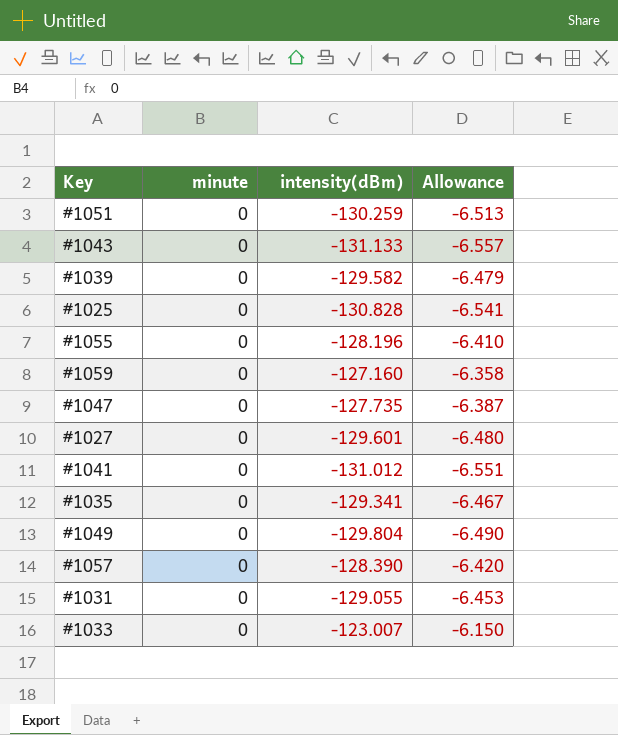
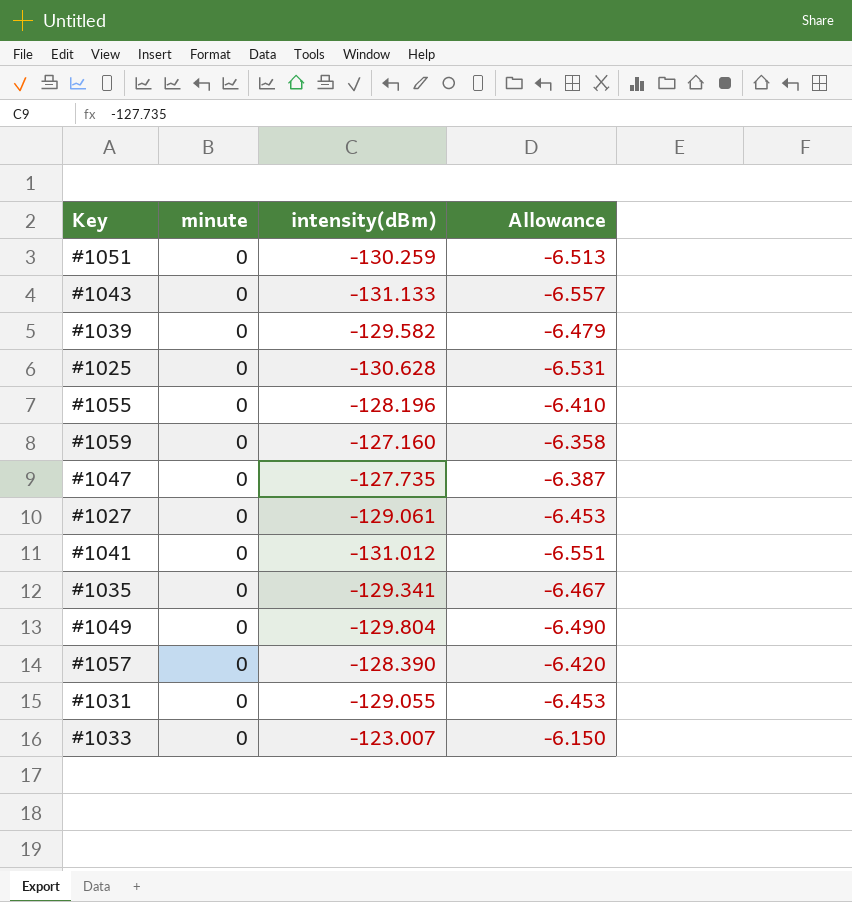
#1025 | intensity(dBm): -130.828 -> -130.628
#1025 | Allowance: -6.541 -> -6.531
#1027 | intensity(dBm): -129.601 -> -129.061
#1027 | Allowance: -6.480 -> -6.453

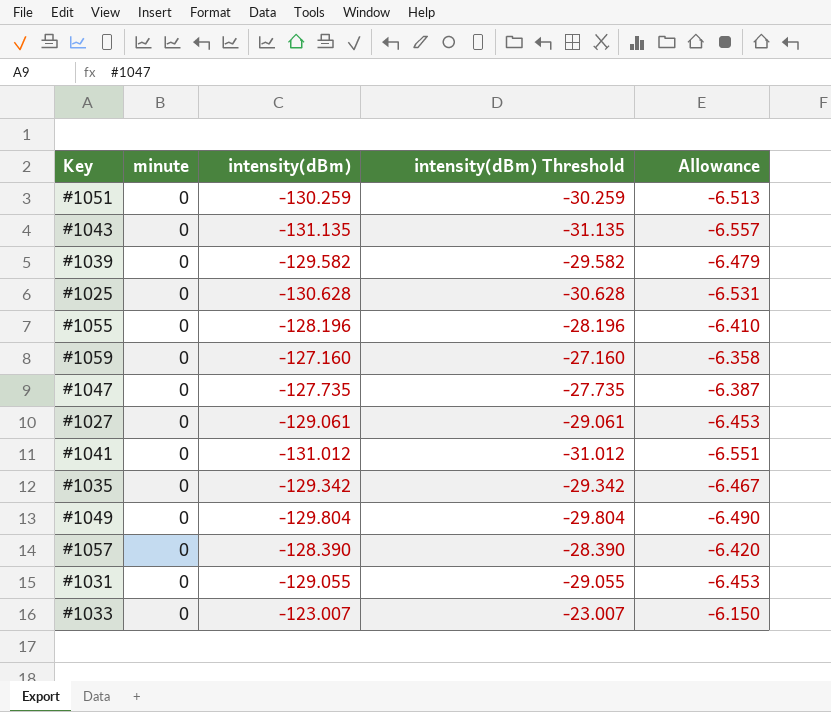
column intensity(dBm) Threshold | formula: none -> [intensity(dBm)] + 100
#1043 | intensity(dBm): -131.133 -> -131.135
#1035 | intensity(dBm): -129.341 -> -129.342

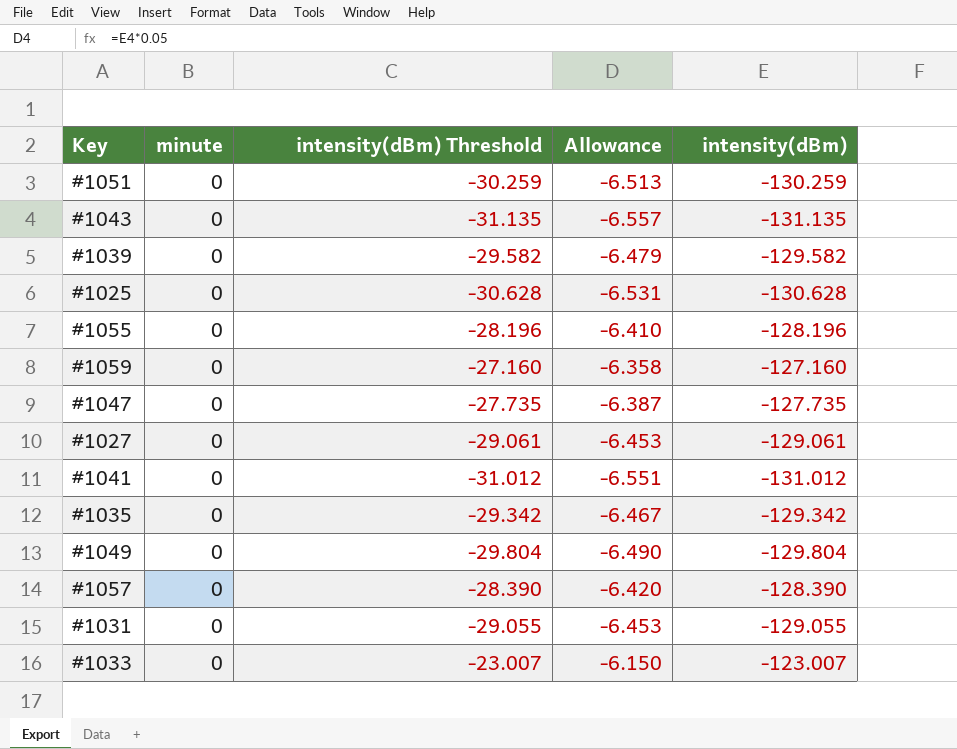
column intensity(dBm) | position: 3 -> 5

